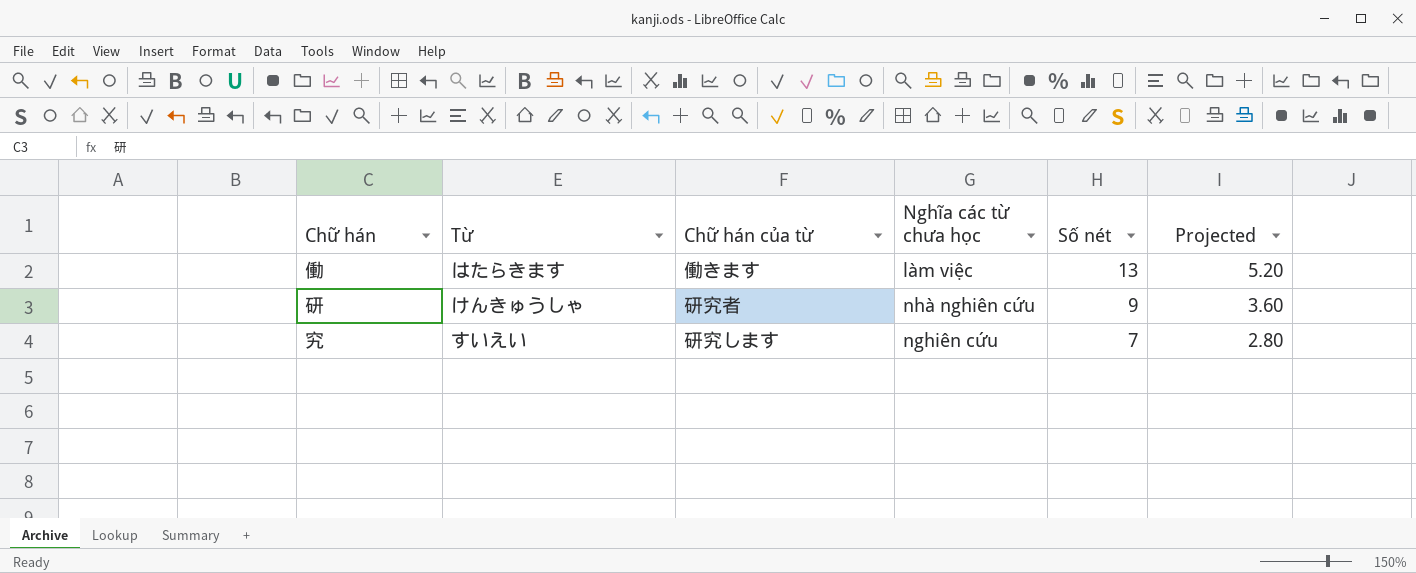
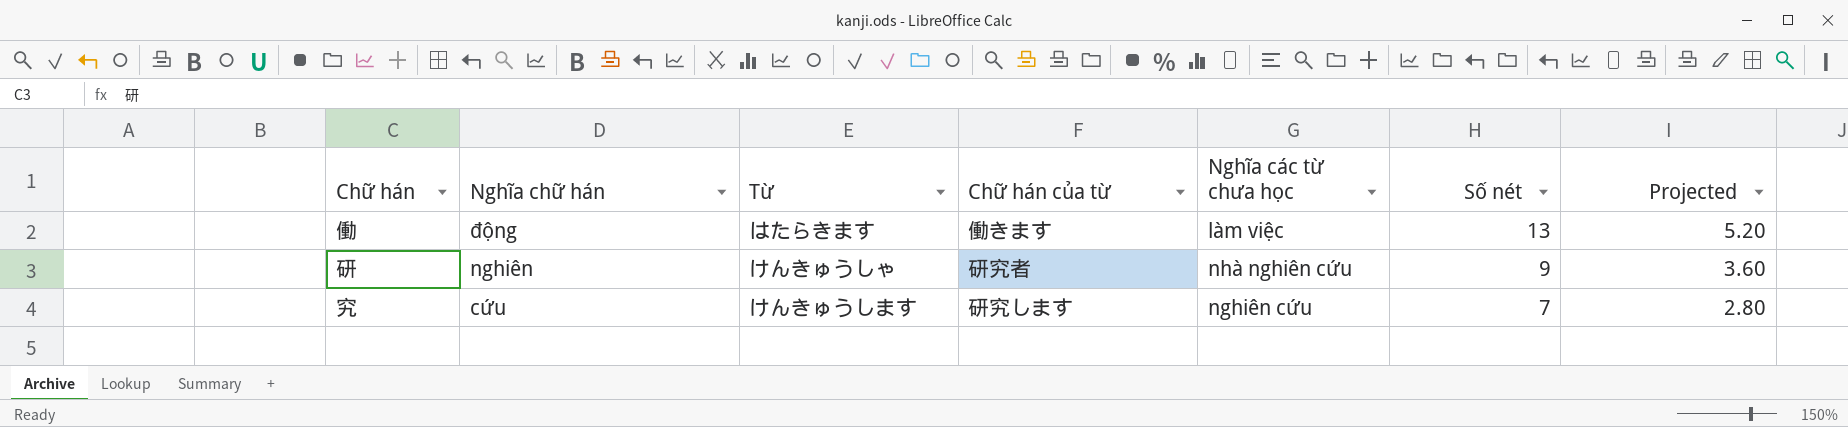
column Nghĩa chữ hán | position: none -> 2
究 | Từ: すいえい -> けんきゅうします

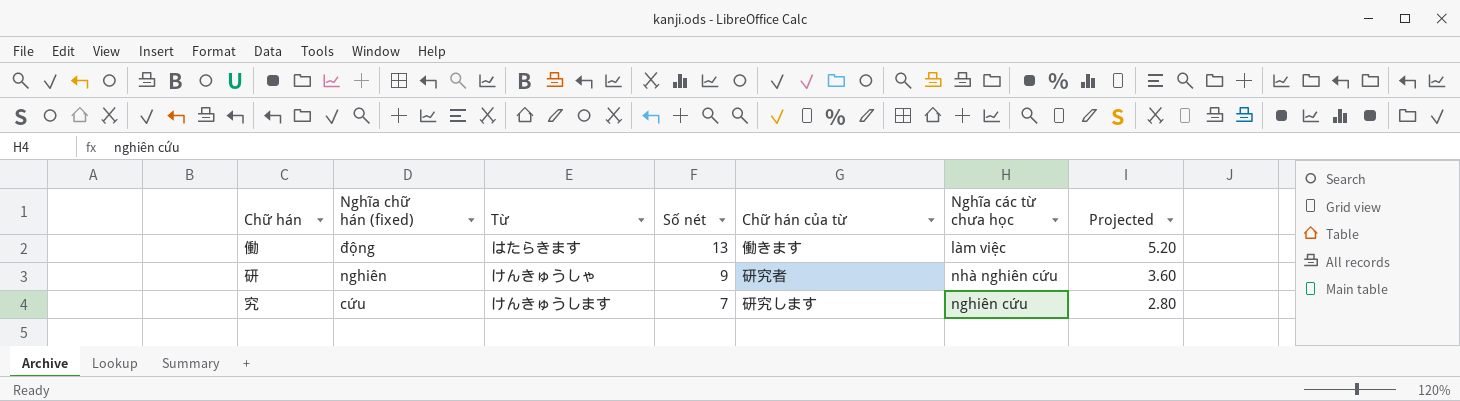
column name: Nghĩa chữ hán -> Nghĩa chữ hán (fixed)
column Số nét | position: 6 -> 4

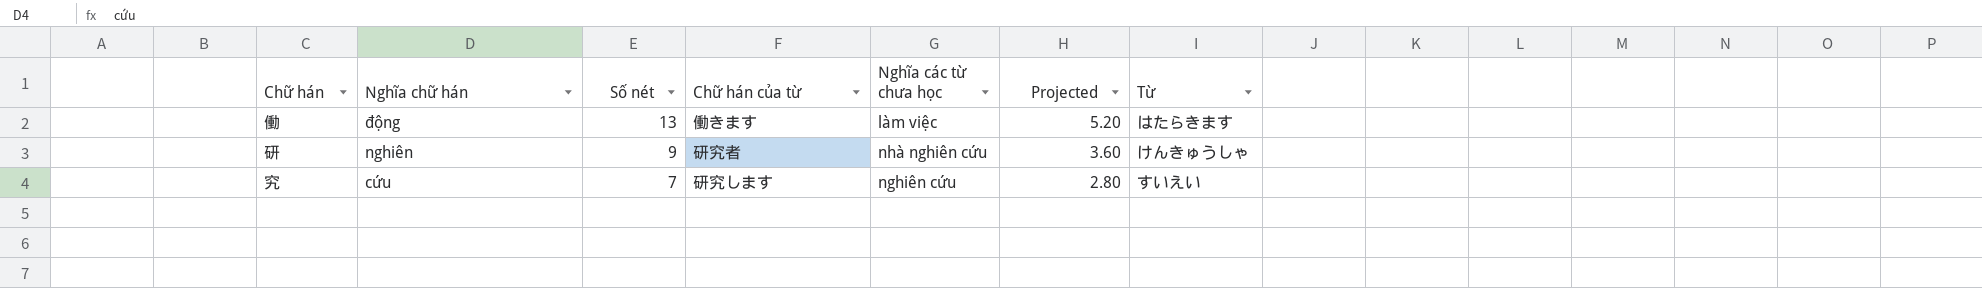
column name: Nghĩa chữ hán (fixed) -> Nghĩa chữ hán
column Từ | position: 3 -> 7
究 | Từ: けんきゅうします -> すいえい

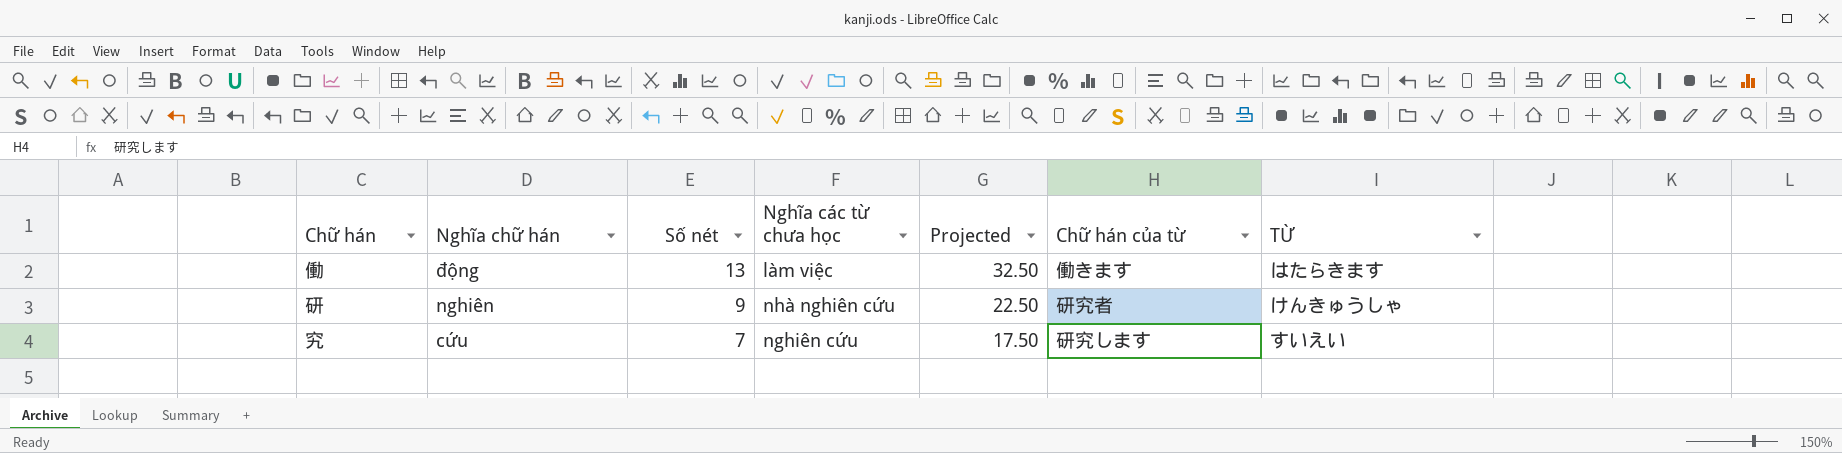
column Projected | formula: [Số nét] * 0.4 -> [Số nét] * 2.5
column Chữ hán của từ | position: 4 -> 6
column name: Từ -> TỪ

